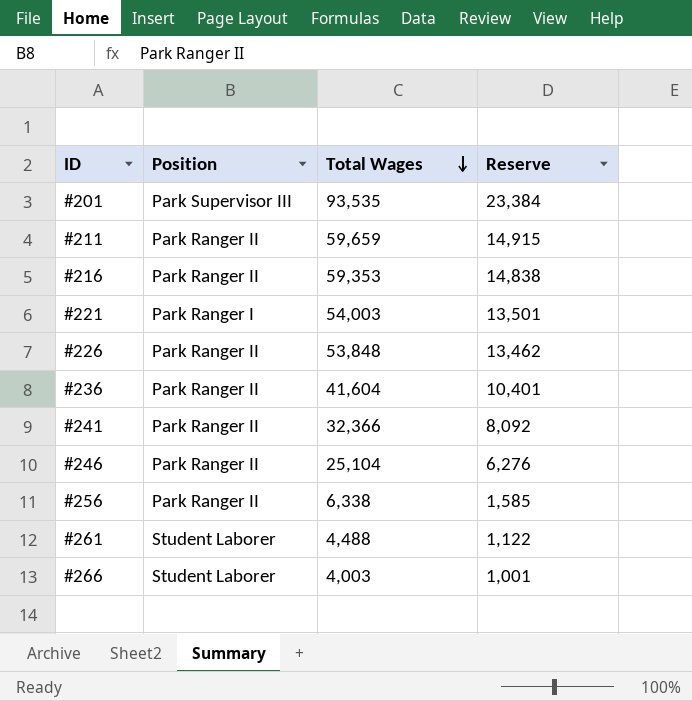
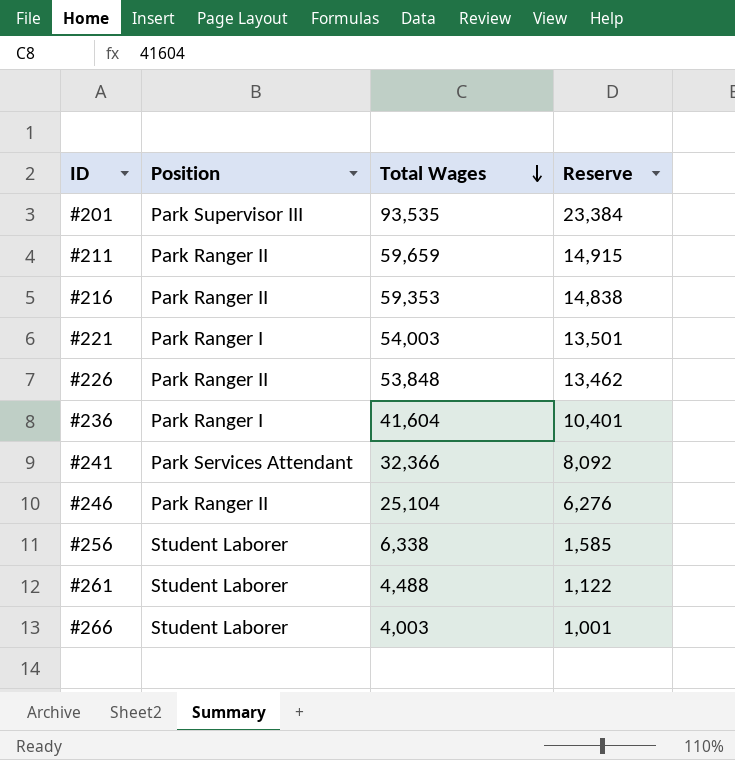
#236 | Position: Park Ranger II -> Park Ranger I
#241 | Position: Park Ranger II -> Park Services Attendant
#256 | Position: Park Ranger II -> Student Laborer

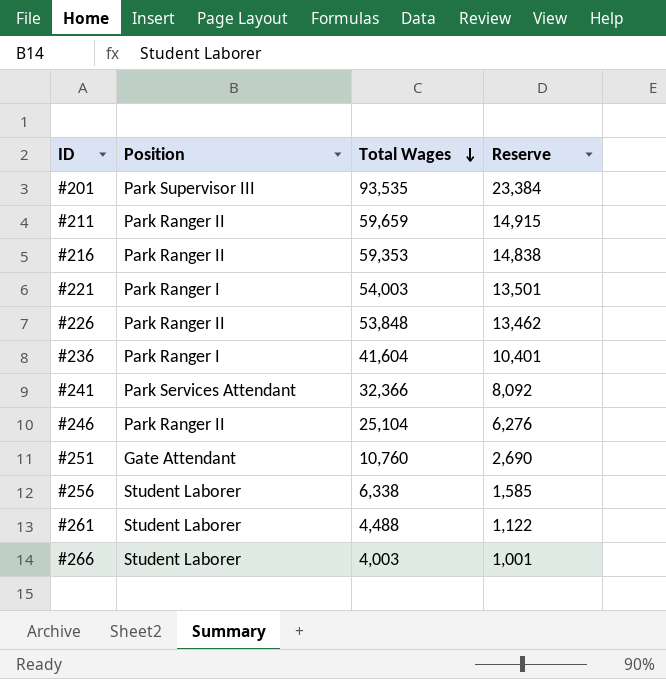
row #251: none -> Gate Attendant | 10,760 | 2,690

